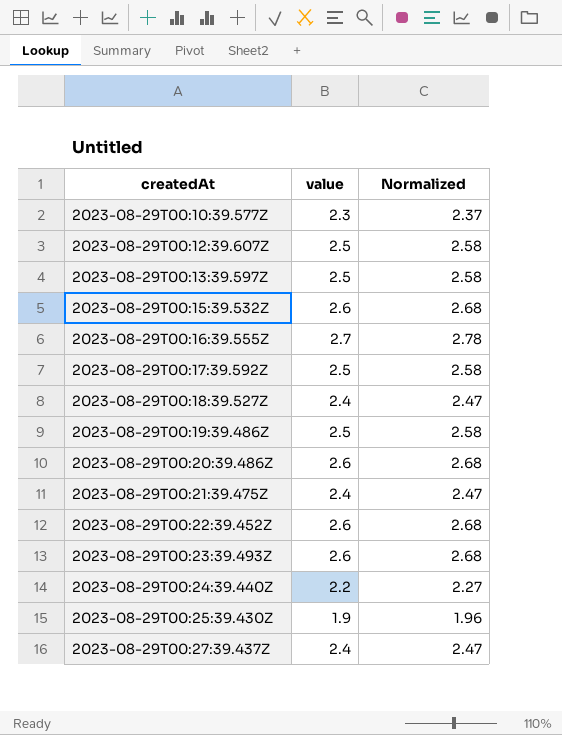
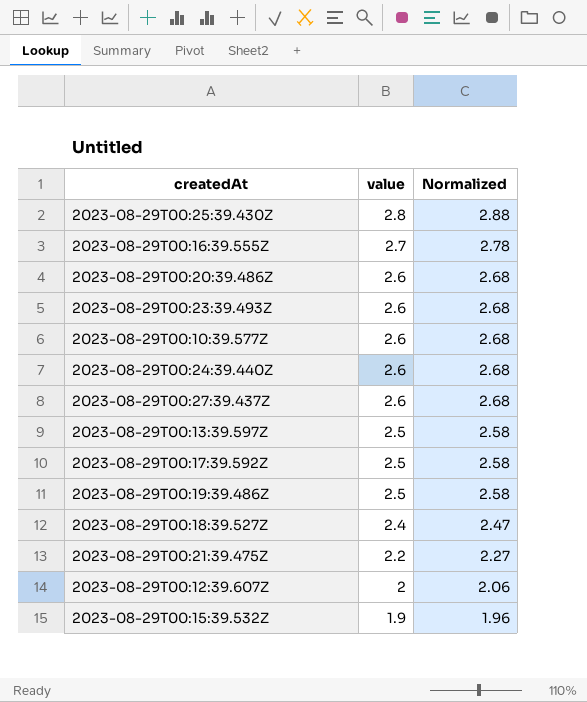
row order: createdAt ascending -> value descending
row 2023-08-29T00:22:39.452Z: 2.6 | 2.68 -> none
2023-08-29T00:25:39.430Z | value: 1.9 -> 2.8
2023-08-29T00:25:39.430Z | Normalized: 1.96 -> 2.88
2023-08-29T00:10:39.577Z | value: 2.3 -> 2.6
2023-08-29T00:10:39.577Z | Normalized: 2.37 -> 2.68
2023-08-29T00:24:39.440Z | value: 2.2 -> 2.6
2023-08-29T00:24:39.440Z | Normalized: 2.27 -> 2.68
2023-08-29T00:27:39.437Z | value: 2.4 -> 2.6
2023-08-29T00:27:39.437Z | Normalized: 2.47 -> 2.68
2023-08-29T00:21:39.475Z | value: 2.4 -> 2.2
2023-08-29T00:21:39.475Z | Normalized: 2.47 -> 2.27
2023-08-29T00:12:39.607Z | value: 2.5 -> 2
2023-08-29T00:12:39.607Z | Normalized: 2.58 -> 2.06
2023-08-29T00:15:39.532Z | value: 2.6 -> 1.9
2023-08-29T00:15:39.532Z | Normalized: 2.68 -> 1.96

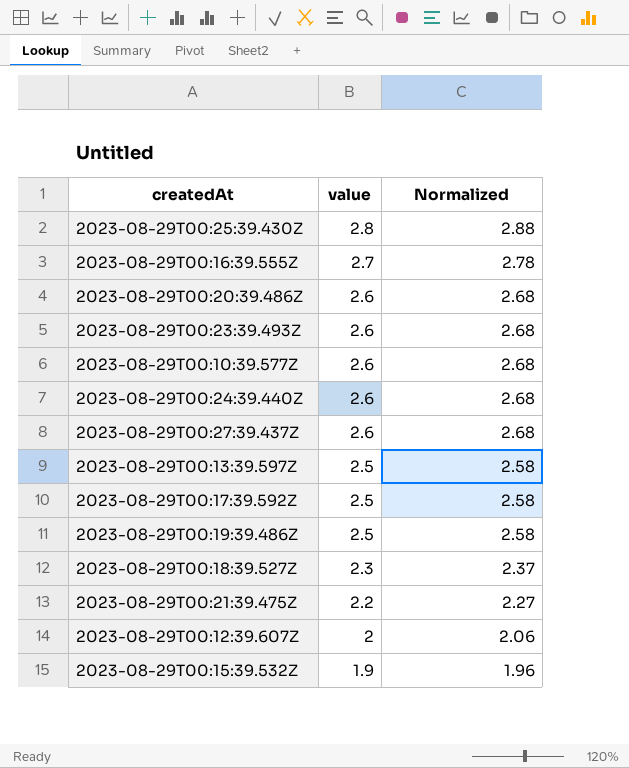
2023-08-29T00:18:39.527Z | value: 2.4 -> 2.3
2023-08-29T00:18:39.527Z | Normalized: 2.47 -> 2.37

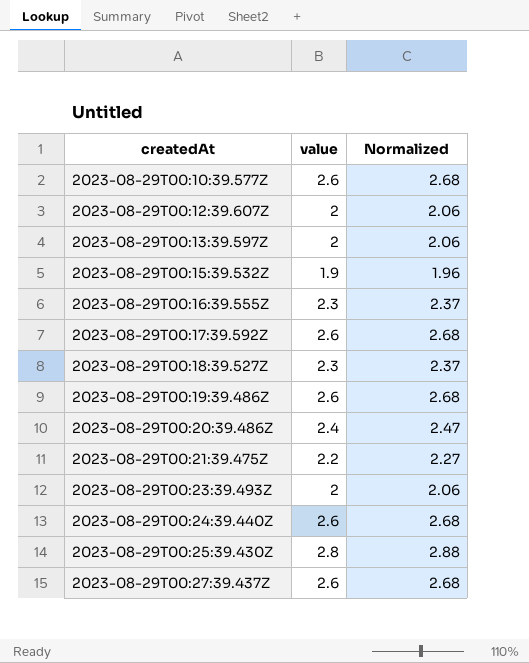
row order: value descending -> createdAt ascending
2023-08-29T00:13:39.597Z | value: 2.5 -> 2
2023-08-29T00:13:39.597Z | Normalized: 2.58 -> 2.06
2023-08-29T00:16:39.555Z | value: 2.7 -> 2.3
2023-08-29T00:16:39.555Z | Normalized: 2.78 -> 2.37
2023-08-29T00:17:39.592Z | value: 2.5 -> 2.6
2023-08-29T00:17:39.592Z | Normalized: 2.58 -> 2.68
2023-08-29T00:19:39.486Z | value: 2.5 -> 2.6
2023-08-29T00:19:39.486Z | Normalized: 2.58 -> 2.68
2023-08-29T00:20:39.486Z | value: 2.6 -> 2.4
2023-08-29T00:20:39.486Z | Normalized: 2.68 -> 2.47
2023-08-29T00:23:39.493Z | value: 2.6 -> 2
2023-08-29T00:23:39.493Z | Normalized: 2.68 -> 2.06

